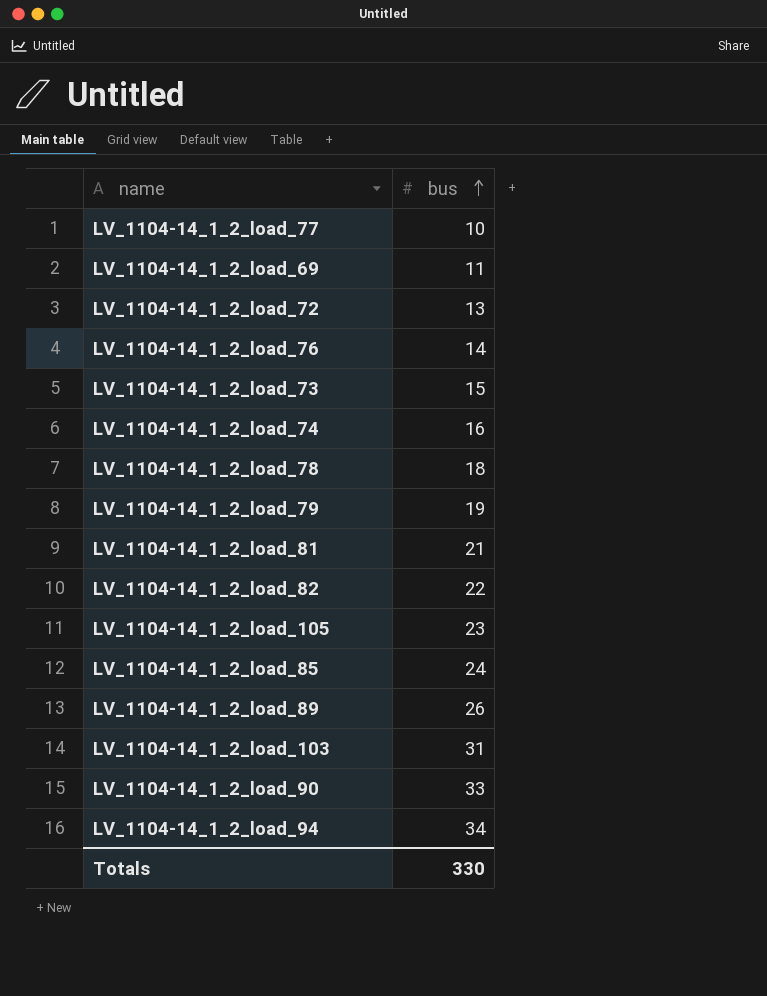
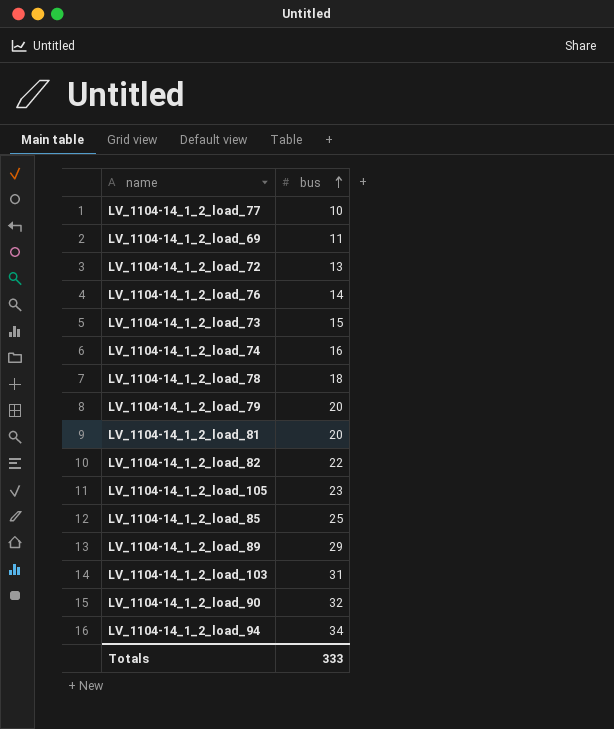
LV_1104-14_1_2_load_79 | bus: 19 -> 20
LV_1104-14_1_2_load_81 | bus: 21 -> 20
LV_1104-14_1_2_load_85 | bus: 24 -> 25
LV_1104-14_1_2_load_89 | bus: 26 -> 29
LV_1104-14_1_2_load_90 | bus: 33 -> 32
Totals | bus: 330 -> 333

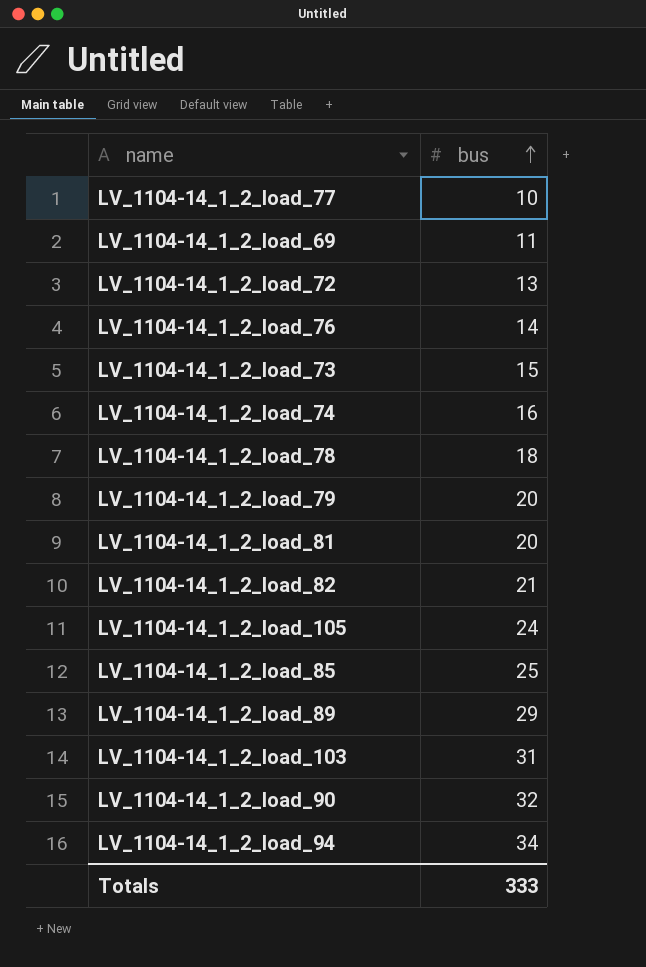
LV_1104-14_1_2_load_82 | bus: 22 -> 21
LV_1104-14_1_2_load_105 | bus: 23 -> 24

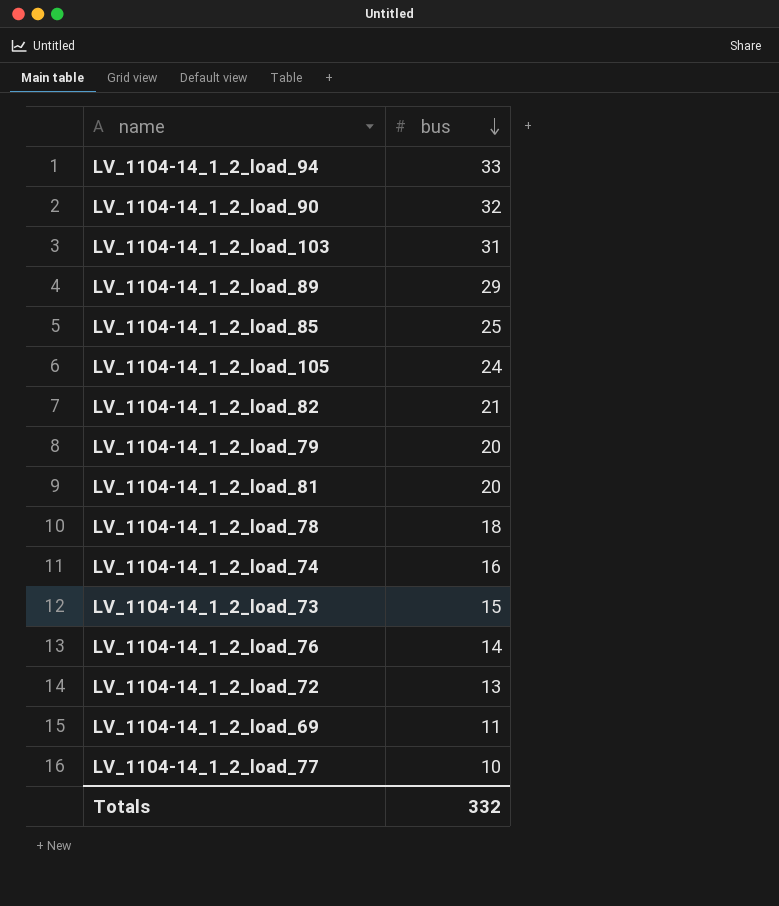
row order: bus ascending -> bus descending
LV_1104-14_1_2_load_94 | bus: 34 -> 33
Totals | bus: 333 -> 332

